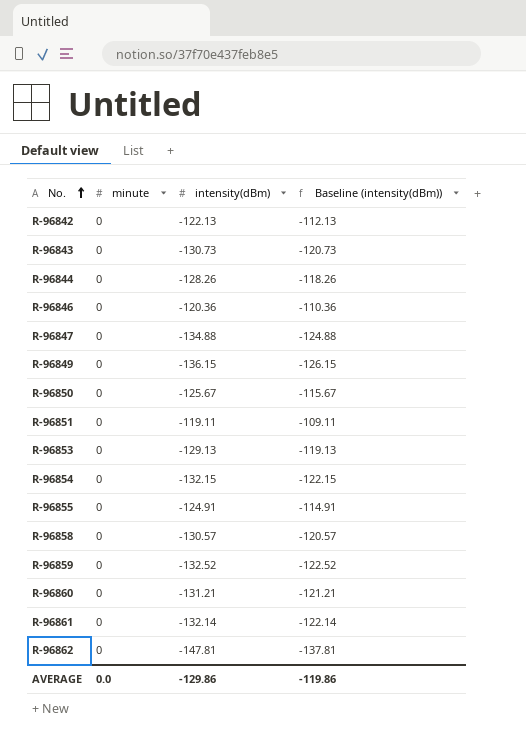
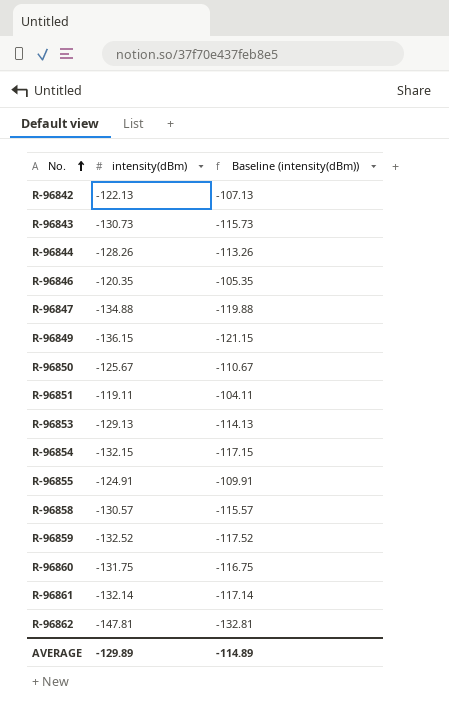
column minute | position: 2 -> none
column Baseline (intensity(dBm)) | formula: [intensity(dBm)] + 10 -> [intensity(dBm)] + 15
R-96846 | intensity(dBm): -120.36 -> -120.35
R-96860 | intensity(dBm): -131.21 -> -131.75
AVERAGE | intensity(dBm): -129.86 -> -129.89
AVERAGE | Baseline (intensity(dBm)): -119.86 -> -114.89

